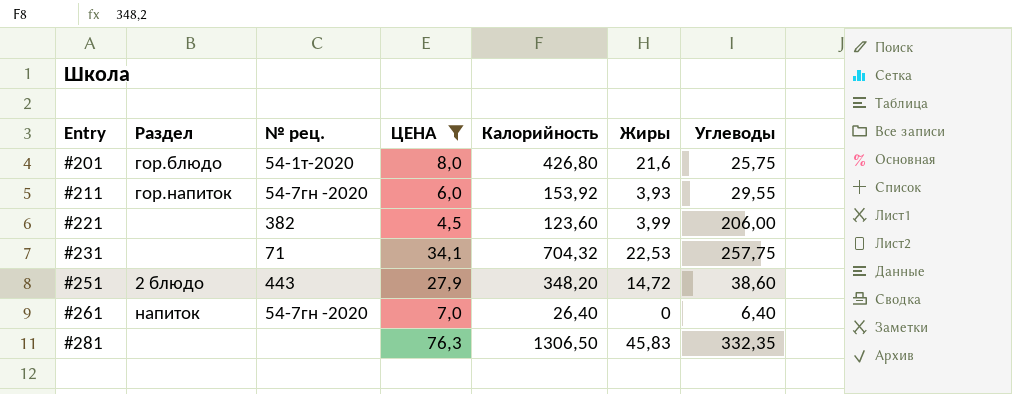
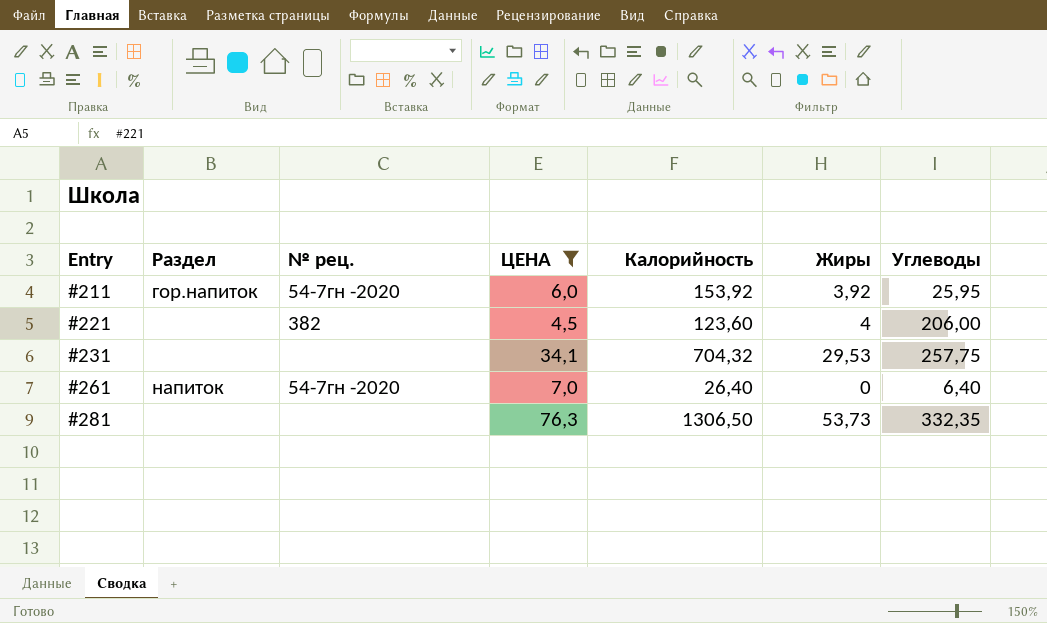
row #201: гор.блюдо | 54-1т-2020 | 8,0 | 426,80 | 21,6 | 25,75 -> none
row #251: 2 блюдо | 443 | 27,9 | 348,20 | 14,72 | 38,60 -> none
#211 | Жиры: 3,93 -> 3,92
#211 | Углеводы: 29,55 -> 25,95
#221 | Жиры: 3,99 -> 4
#231 | № рец.: 71 -> none
#231 | Жиры: 22,53 -> 29,53
#281 | Жиры: 45,83 -> 53,73

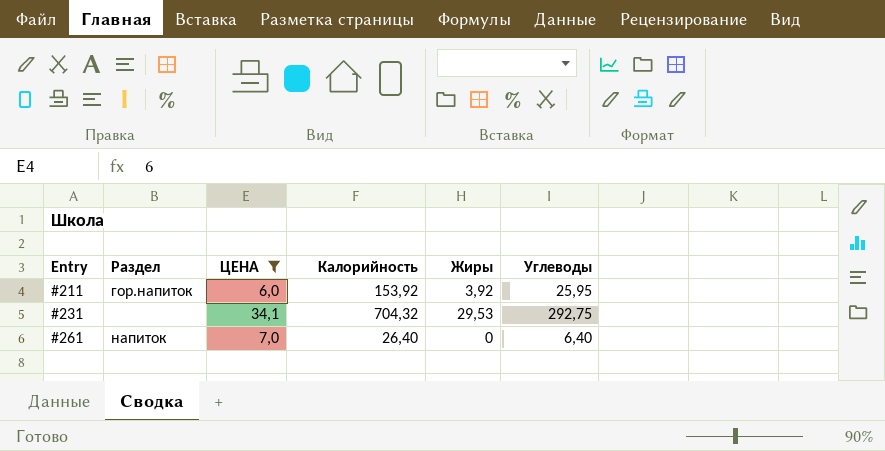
column № рец. | position: 3 -> none
row #221: none | 382 | 4,5 | 123,60 | 4 | 206,00 -> none
row #281: none | none | 76,3 | 1306,50 | 53,73 | 332,35 -> none
#231 | Углеводы: 257,75 -> 292,75

